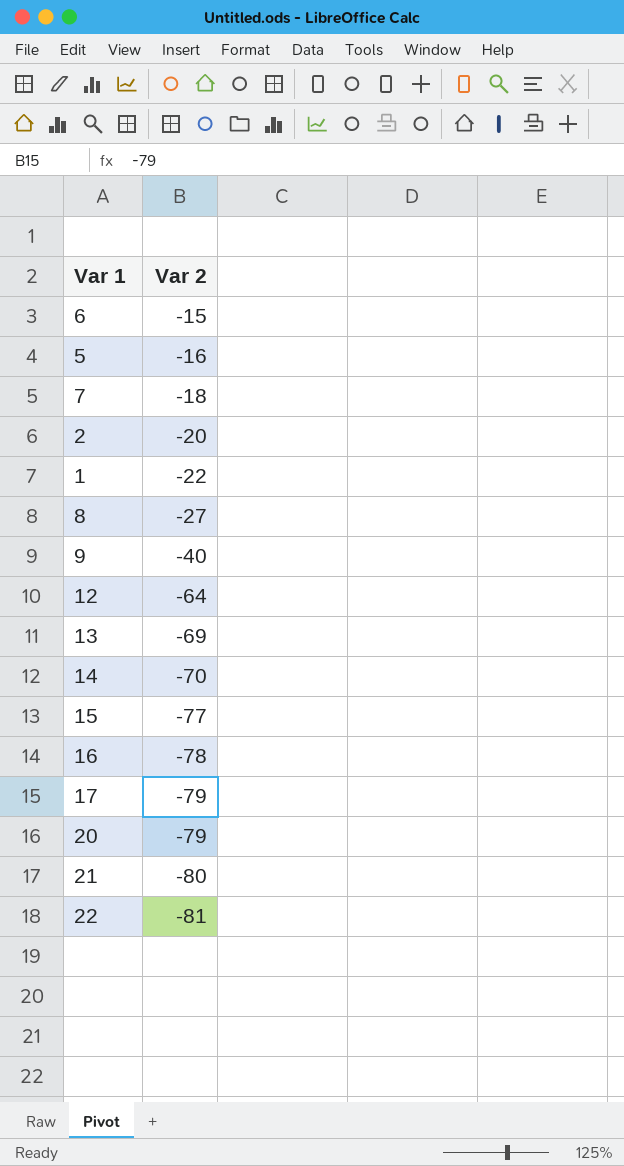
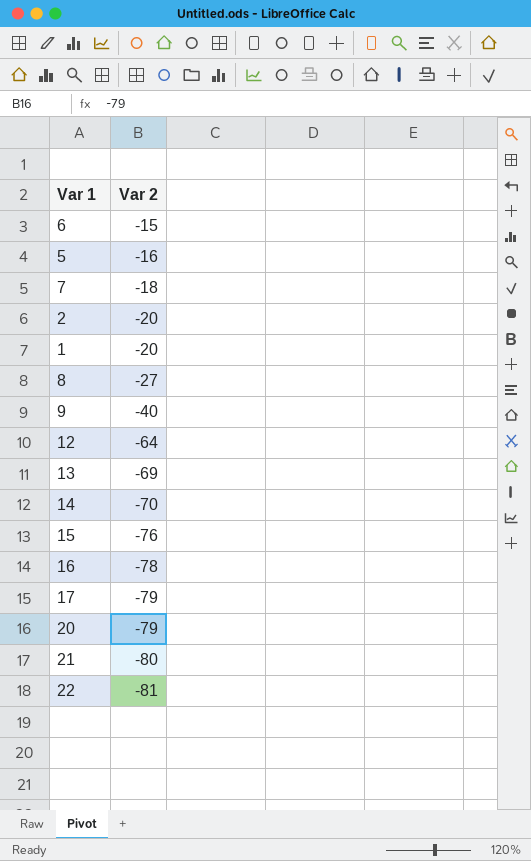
1 | Var 2: -22 -> -20
15 | Var 2: -77 -> -76

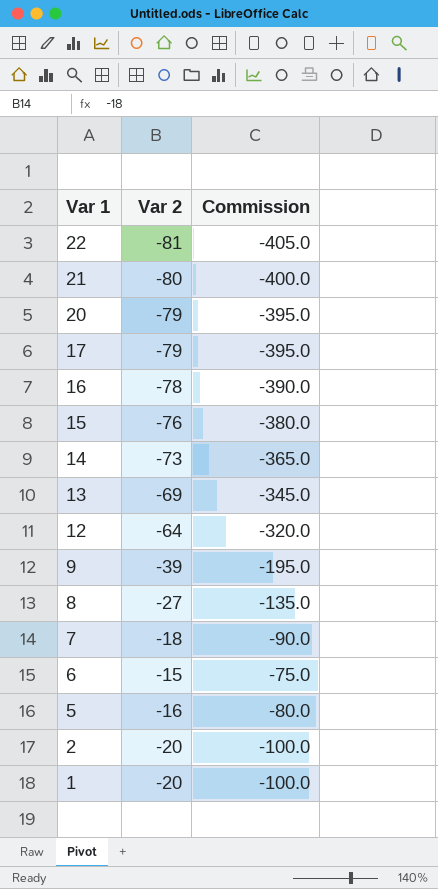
row order: Var 2 descending -> Var 1 descending
column Commission | formula: none -> [Var 2] * 5
14 | Var 2: -70 -> -73
9 | Var 2: -40 -> -39

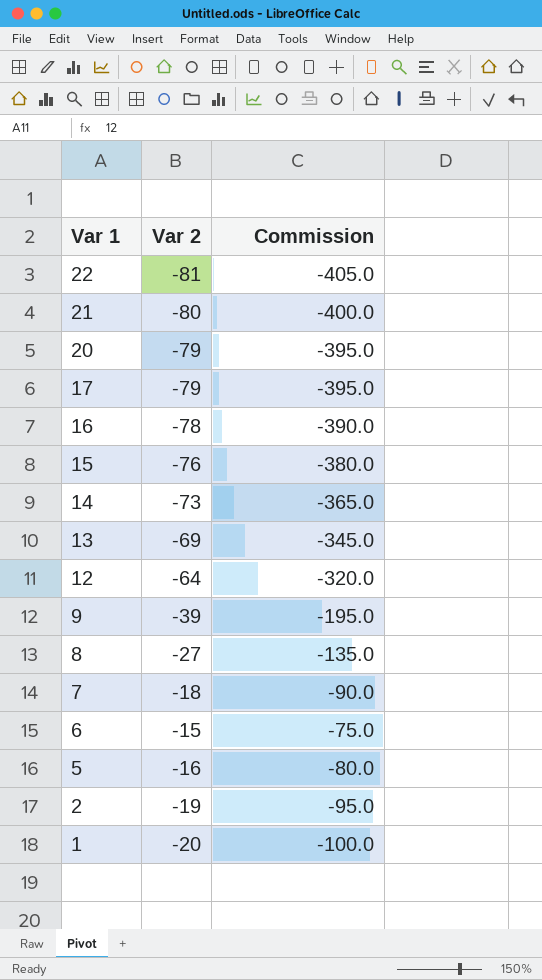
2 | Var 2: -20 -> -19
2 | Commission: -100.0 -> -95.0

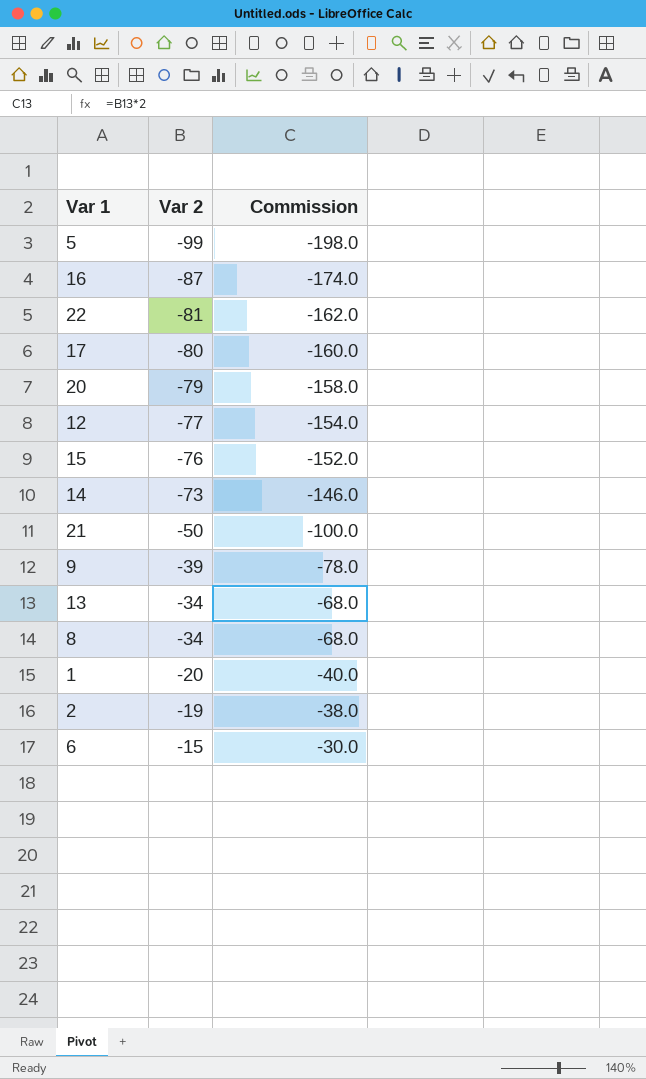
row order: Var 1 descending -> Var 2 ascending
column Commission | formula: [Var 2] * 5 -> [Var 2] * 2
row 7: -18 | -90.0 -> none
5 | Var 2: -16 -> -99
16 | Var 2: -78 -> -87
17 | Var 2: -79 -> -80
12 | Var 2: -64 -> -77
21 | Var 2: -80 -> -50
13 | Var 2: -69 -> -34
8 | Var 2: -27 -> -34

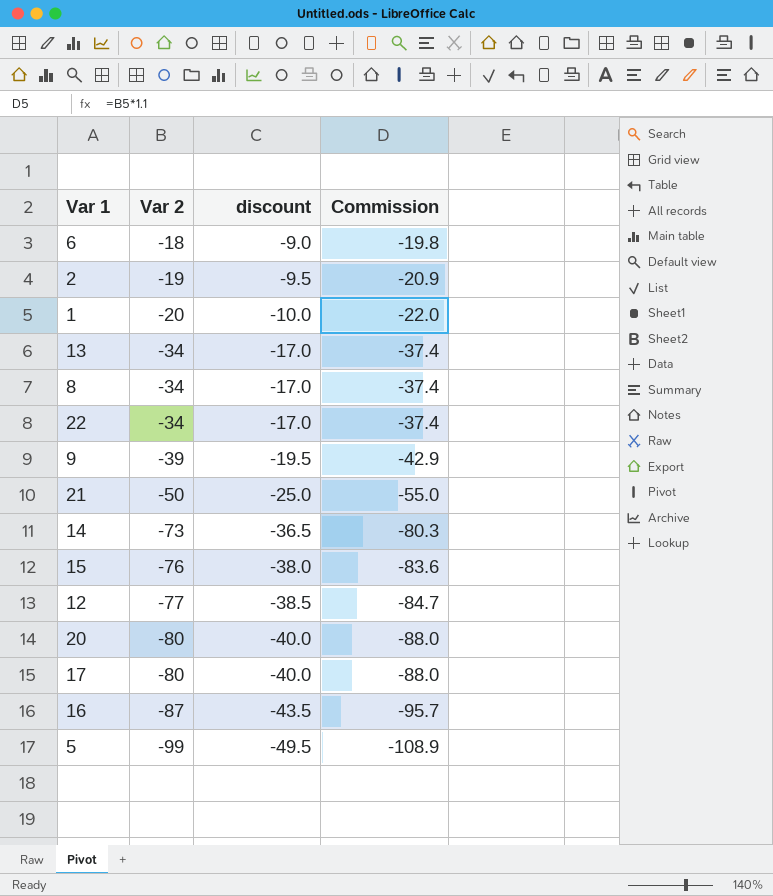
row order: Var 2 ascending -> Var 2 descending
column discount | formula: none -> [Var 2] * 0.5
column Commission | formula: [Var 2] * 2 -> [Var 2] * 1.1
6 | Var 2: -15 -> -18
22 | Var 2: -81 -> -34
20 | Var 2: -79 -> -80

